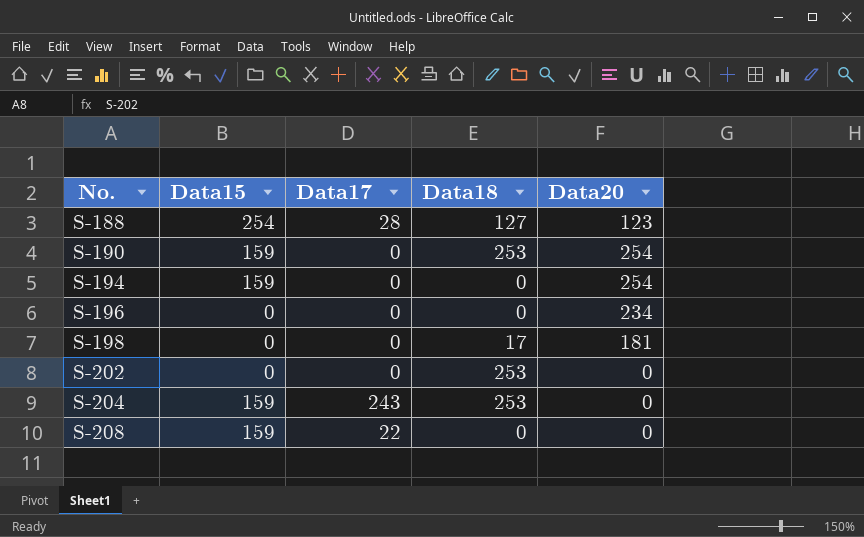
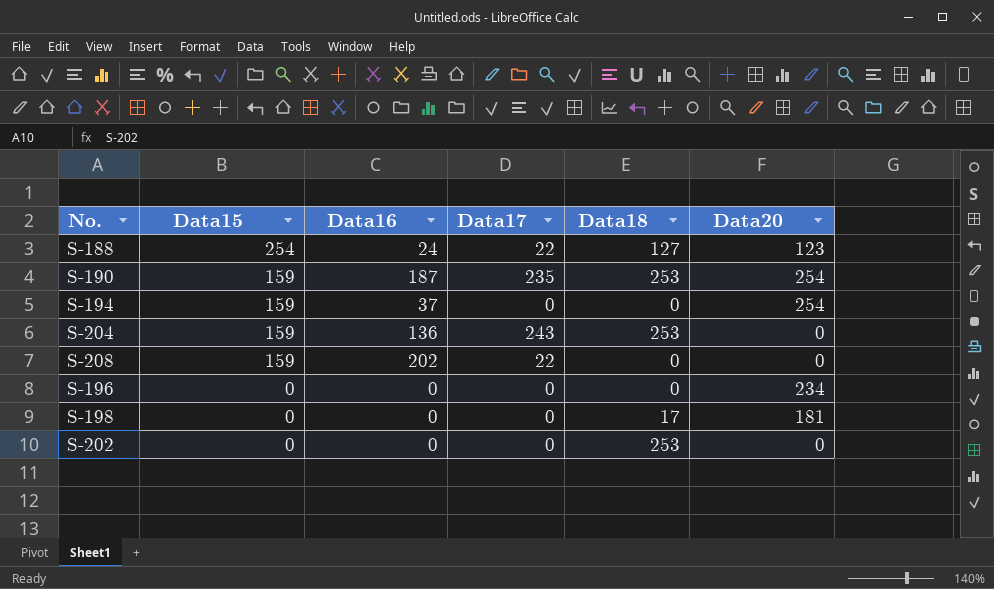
row order: No. ascending -> Data15 descending
column Data16 | position: none -> 3
S-188 | Data17: 28 -> 22
S-190 | Data17: 0 -> 235

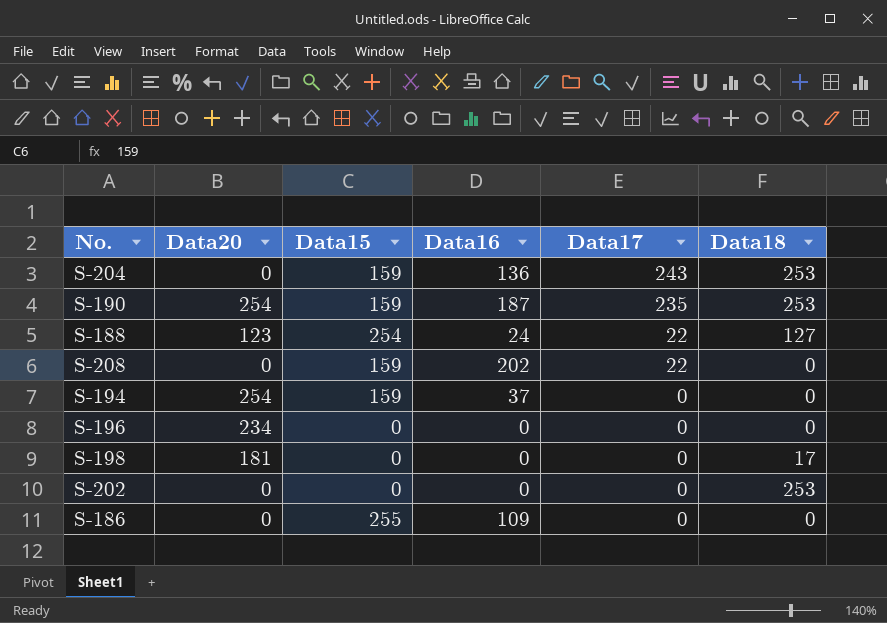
row order: Data15 descending -> Data17 descending
column Data20 | position: 6 -> 2
row S-186: none -> 0 | 255 | 109 | 0 | 0

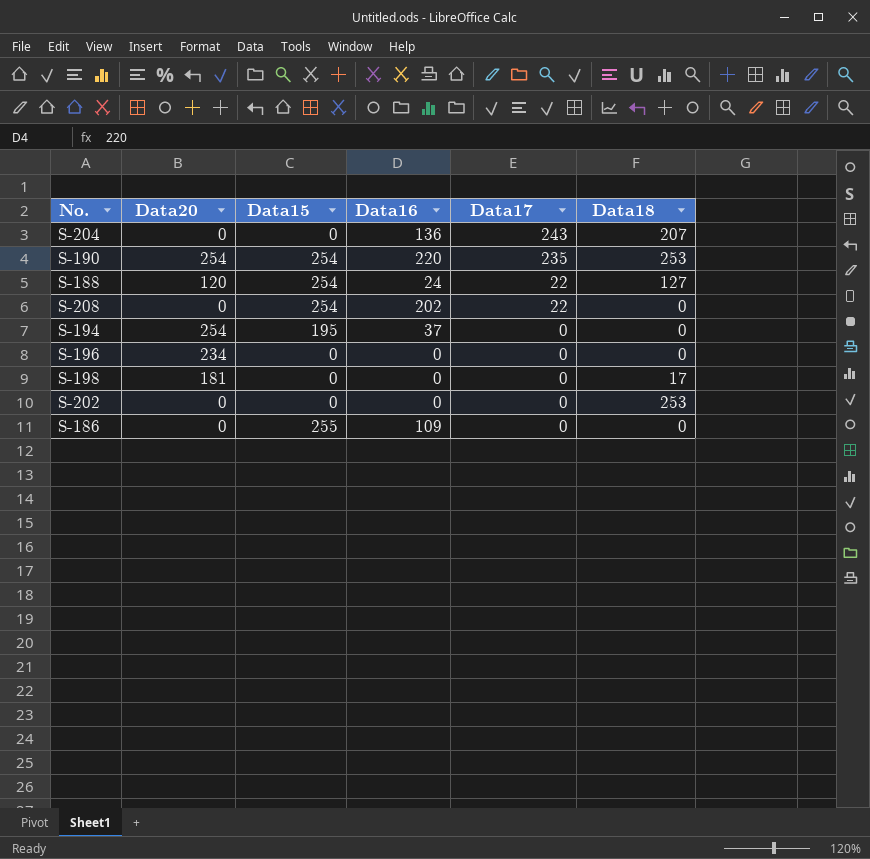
S-204 | Data15: 159 -> 0
S-204 | Data18: 253 -> 207
S-190 | Data15: 159 -> 254
S-190 | Data16: 187 -> 220
S-188 | Data20: 123 -> 120
S-208 | Data15: 159 -> 254
S-194 | Data15: 159 -> 195

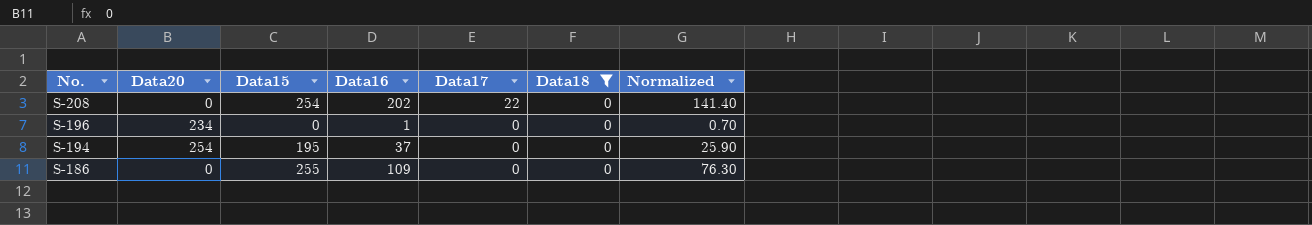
filter: none -> Data18 = 0
row order: Data17 descending -> No. descending
column Normalized | formula: none -> [Data16] * 0.7
S-196 | Data16: 0 -> 1

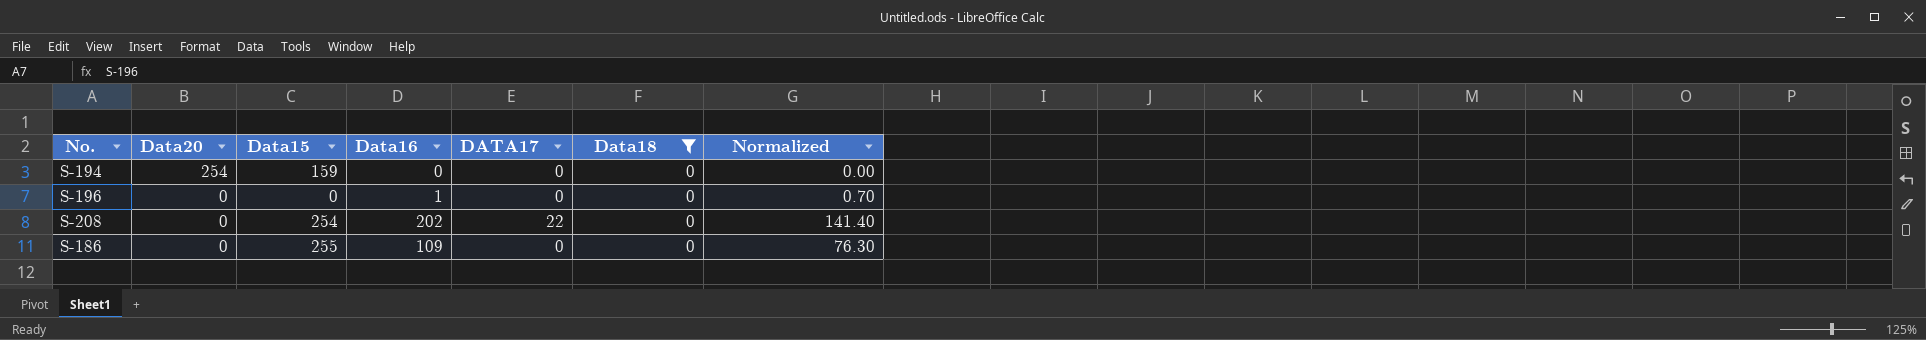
row order: No. descending -> Data20 descending
column name: Data17 -> DATA17
S-194 | Data15: 195 -> 159
S-194 | Data16: 37 -> 0
S-194 | Normalized: 25.90 -> 0.00
S-196 | Data20: 234 -> 0

